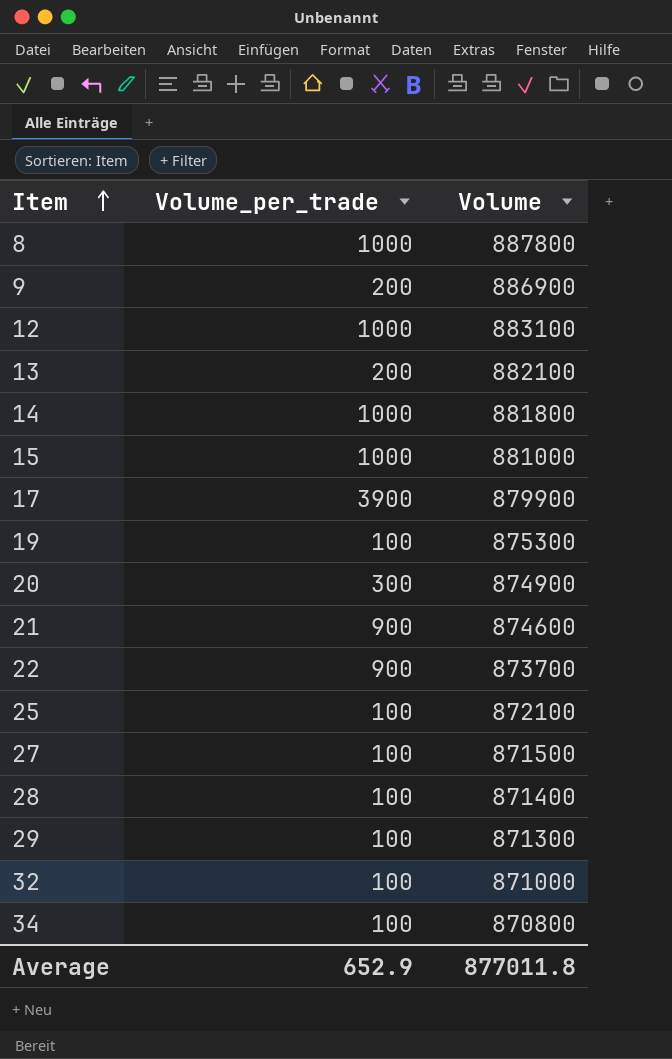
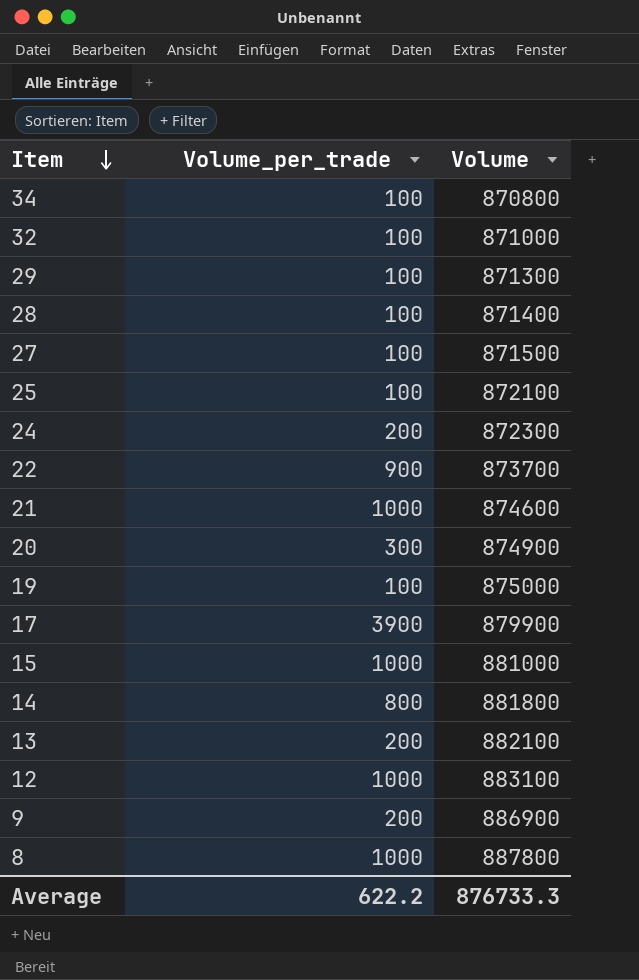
row order: Item ascending -> Item descending
row 24: none -> 200 | 872300
21 | Volume_per_trade: 900 -> 1000
19 | Volume: 875300 -> 875000
14 | Volume_per_trade: 1000 -> 800
Average | Volume_per_trade: 652.9 -> 622.2
Average | Volume: 877011.8 -> 876733.3

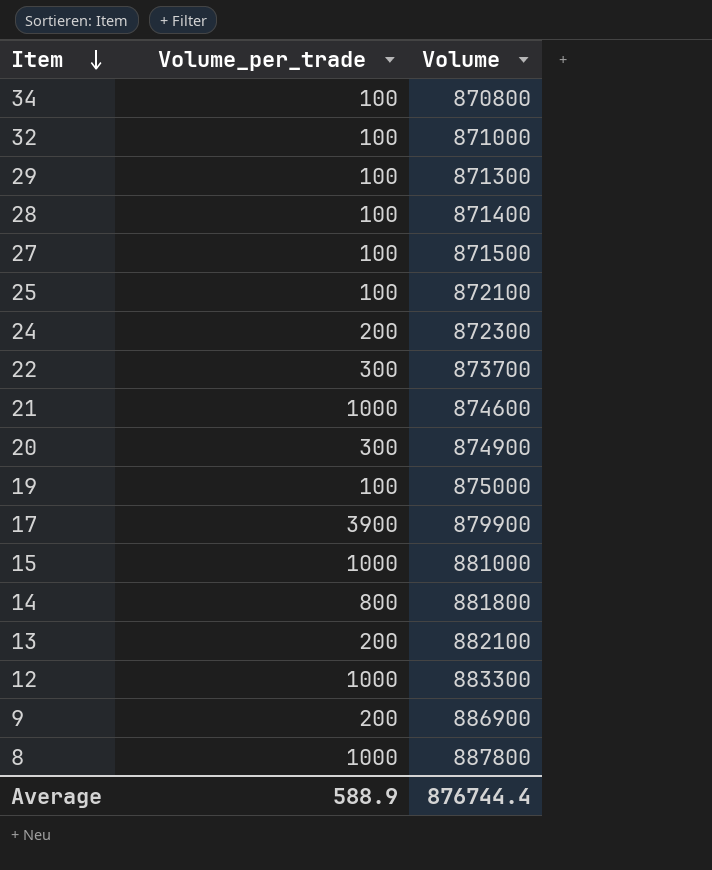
22 | Volume_per_trade: 900 -> 300
12 | Volume: 883100 -> 883300
Average | Volume_per_trade: 622.2 -> 588.9
Average | Volume: 876733.3 -> 876744.4

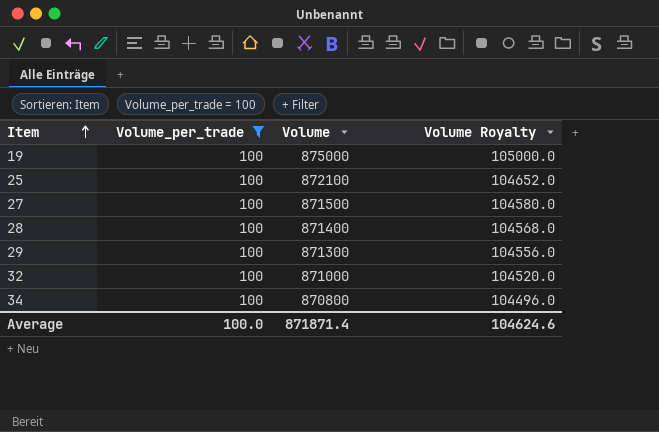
filter: none -> Volume_per_trade = 100
row order: Item descending -> Item ascending
column Volume Royalty | formula: none -> [Volume] * 0.12
Average | Volume_per_trade: 588.9 -> 100.0
Average | Volume: 876744.4 -> 871871.4

